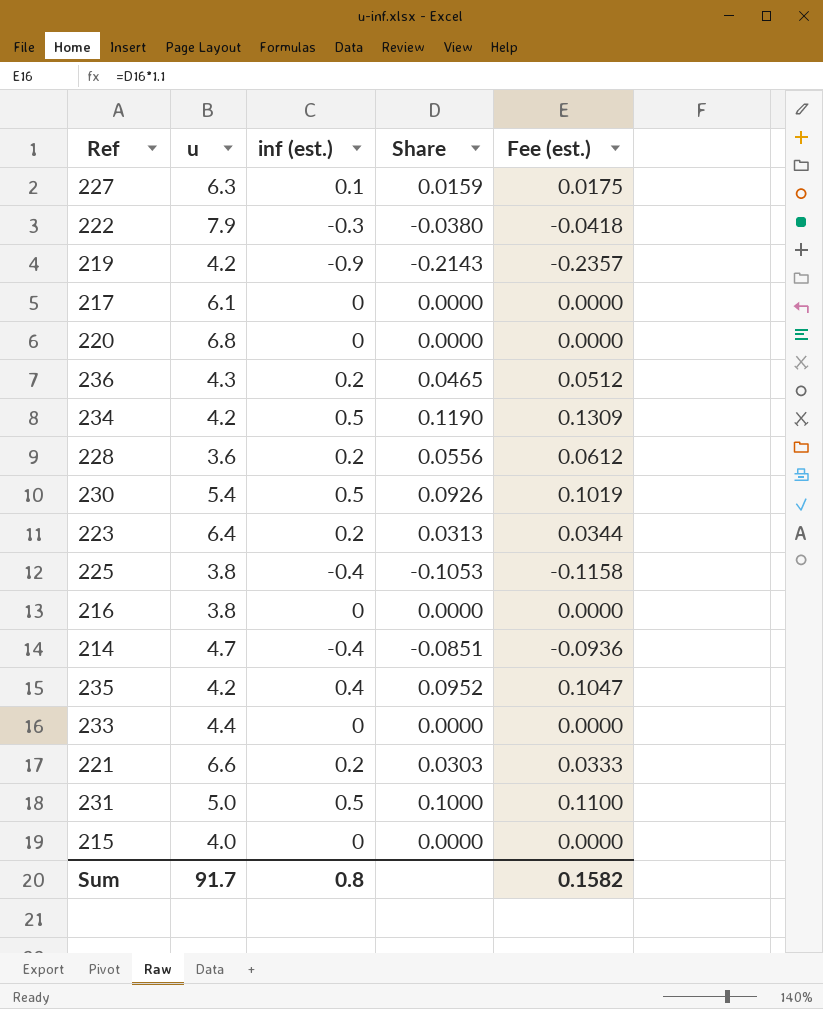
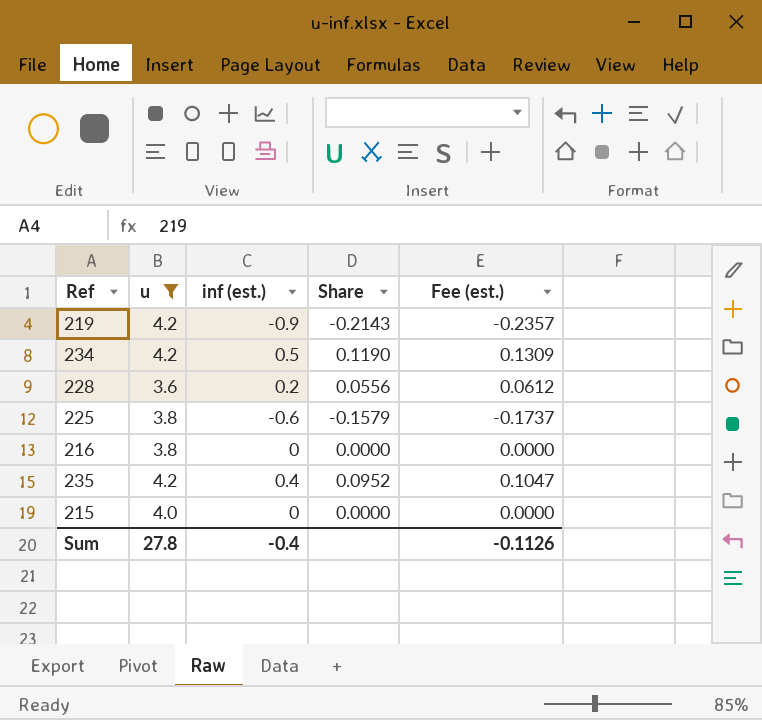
filter: none -> u <= 4.2
225 | inf (est.): -0.4 -> -0.6
225 | Share: -0.1053 -> -0.1579
225 | Fee (est.): -0.1158 -> -0.1737
Sum | u: 91.7 -> 27.8
Sum | inf (est.): 0.8 -> -0.4
Sum | Fee (est.): 0.1582 -> -0.1126

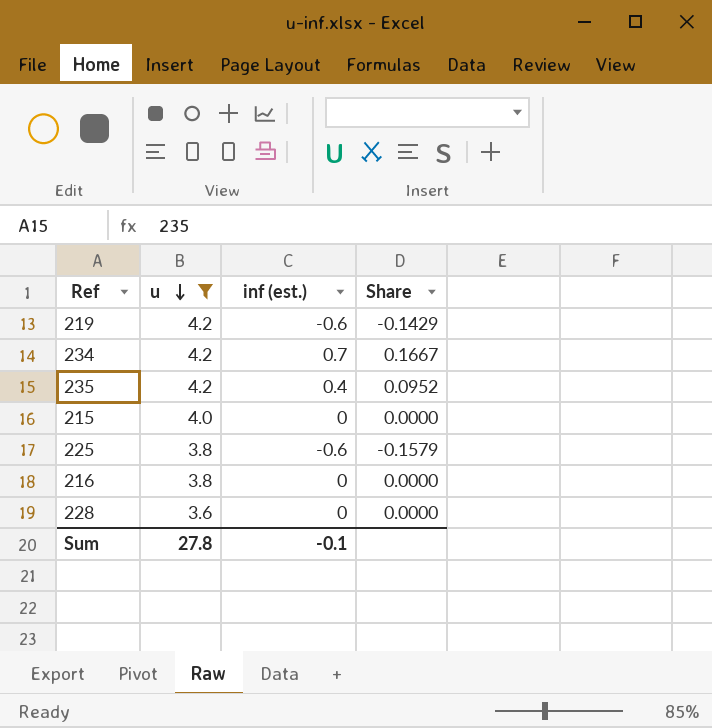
row order: none -> u descending
column Fee (est.) | formula: [Share] * 1.1 -> none
219 | inf (est.): -0.9 -> -0.6
219 | Share: -0.2143 -> -0.1429
234 | inf (est.): 0.5 -> 0.7
234 | Share: 0.1190 -> 0.1667
228 | inf (est.): 0.2 -> 0
228 | Share: 0.0556 -> 0.0000
Sum | inf (est.): -0.4 -> -0.1

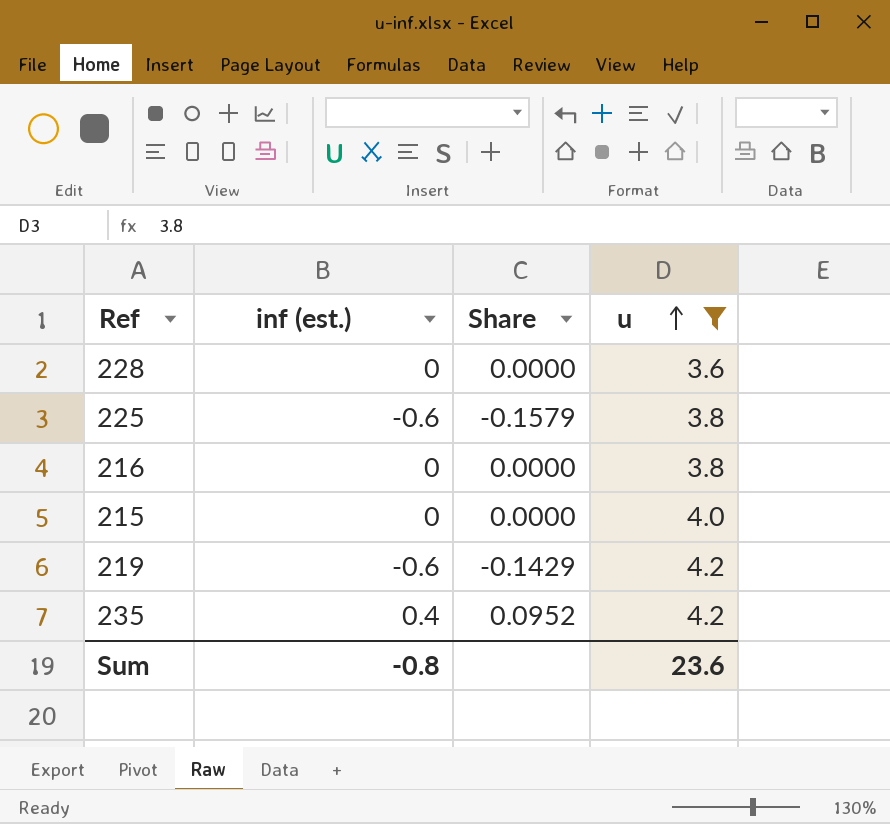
row order: u descending -> u ascending
column u | position: 2 -> 4
row 234: 4.2 | 0.7 | 0.1667 -> none
Sum | inf (est.): -0.1 -> -0.8
Sum | u: 27.8 -> 23.6

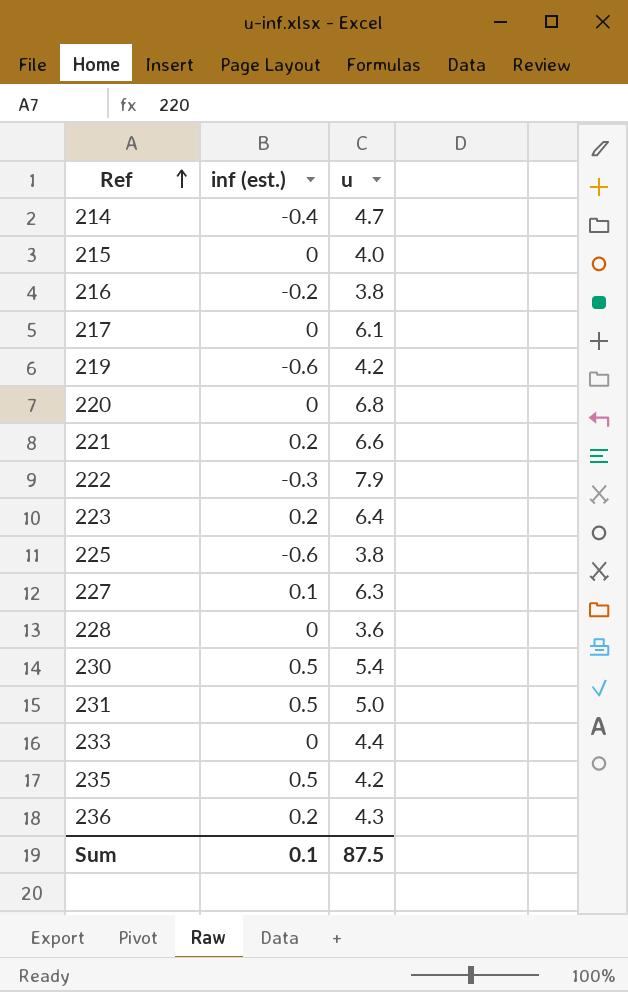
filter: u <= 4.2 -> none
row order: u ascending -> Ref ascending
column Share | formula: [inf (est.)] / [u] -> none
216 | inf (est.): 0 -> -0.2
235 | inf (est.): 0.4 -> 0.5
Sum | inf (est.): -0.8 -> 0.1
Sum | u: 23.6 -> 87.5

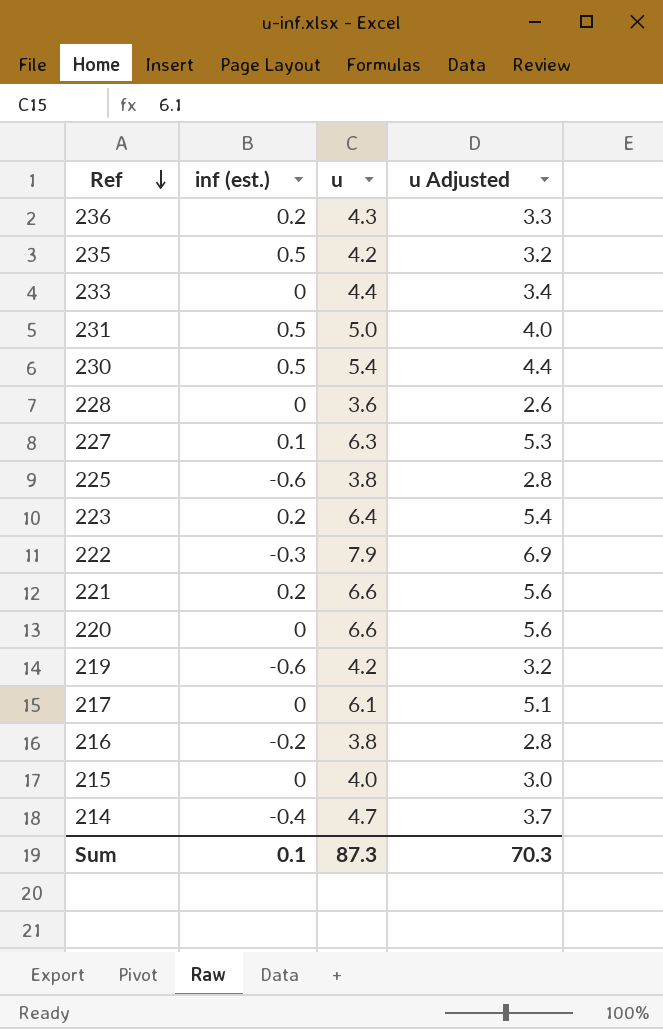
row order: Ref ascending -> Ref descending
column u Adjusted | formula: none -> [u] - 1
220 | u: 6.8 -> 6.6
Sum | u: 87.5 -> 87.3

